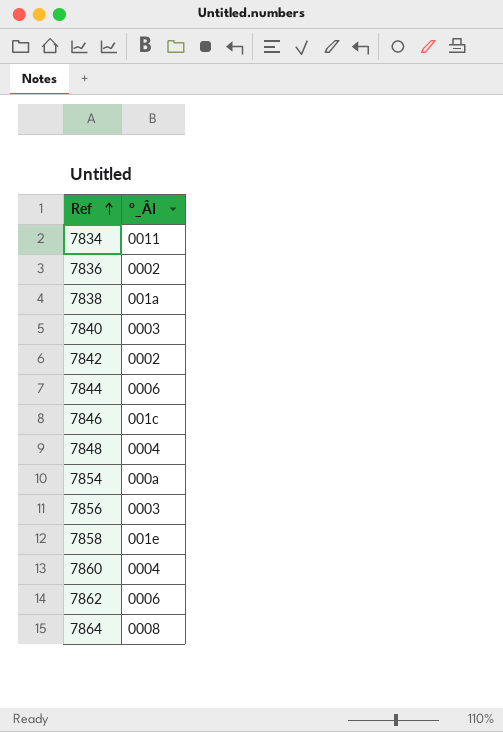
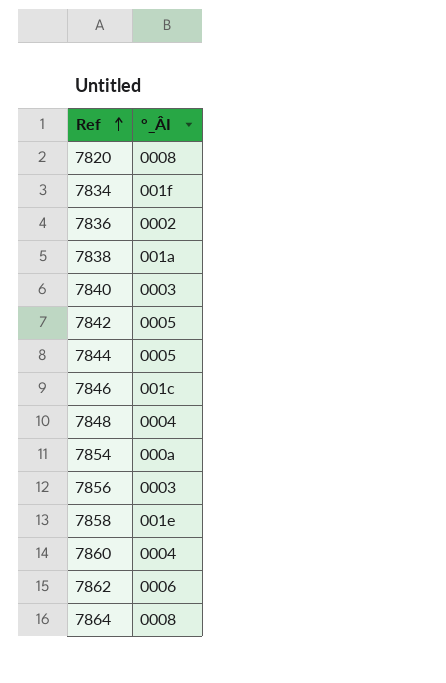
row 7820: none -> 0008
7834 | °_ÂI: 0011 -> 001f
7842 | °_ÂI: 0002 -> 0005
7844 | °_ÂI: 0006 -> 0005

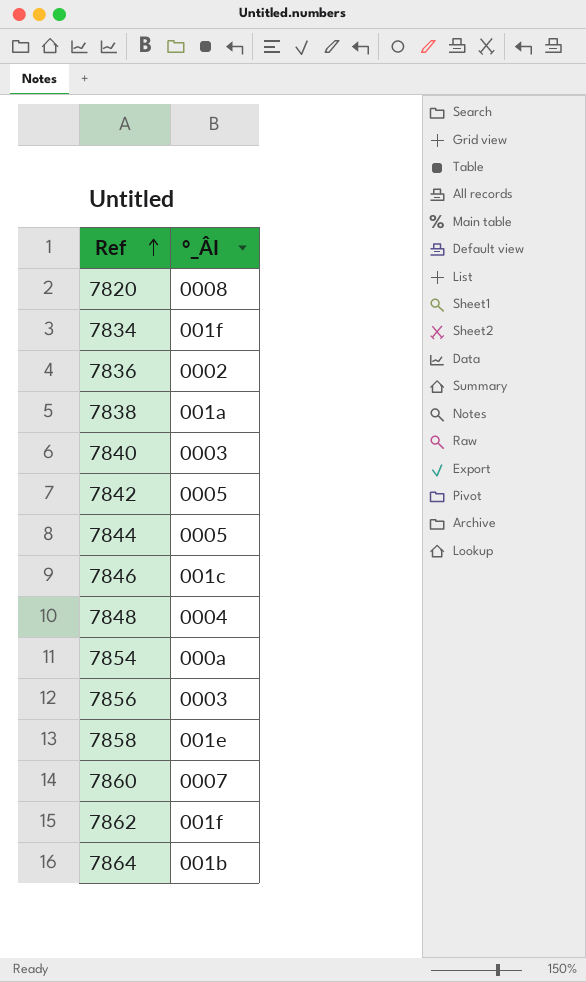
7860 | °_ÂI: 0004 -> 0007
7862 | °_ÂI: 0006 -> 001f
7864 | °_ÂI: 0008 -> 001b

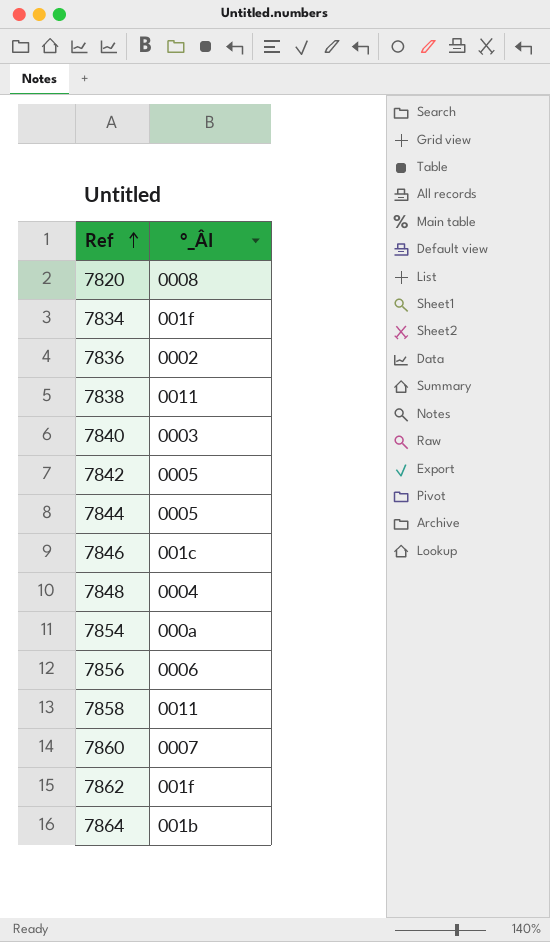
7838 | °_ÂI: 001a -> 0011
7856 | °_ÂI: 0003 -> 0006
7858 | °_ÂI: 001e -> 0011

